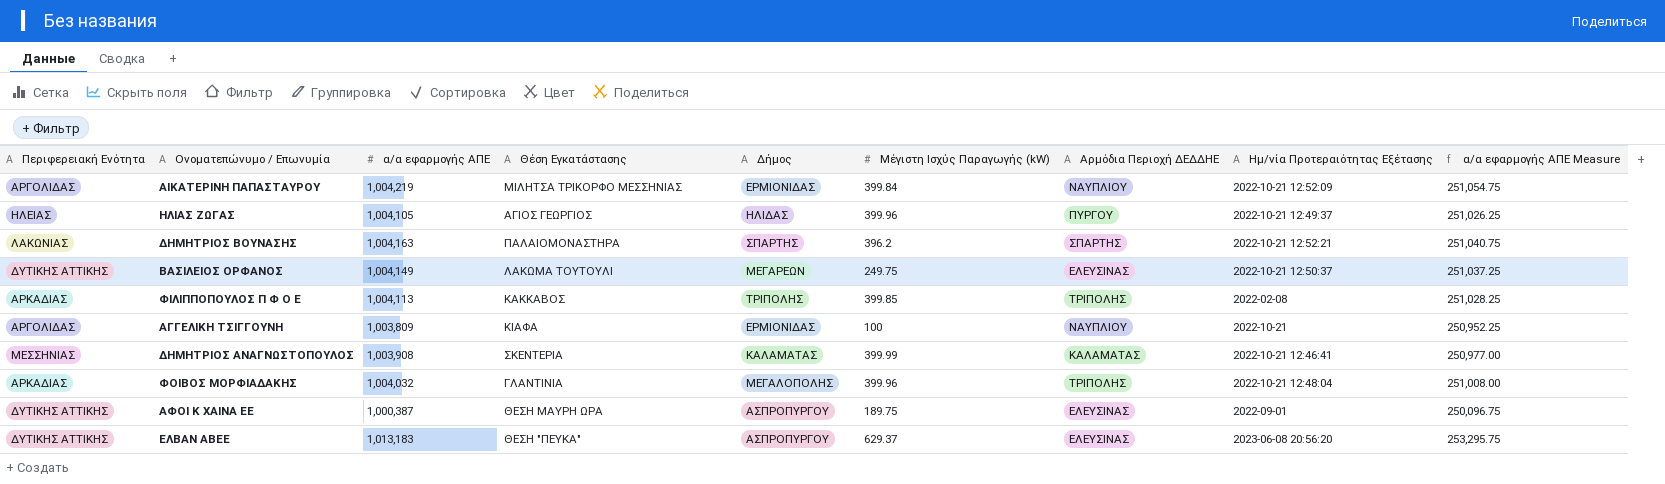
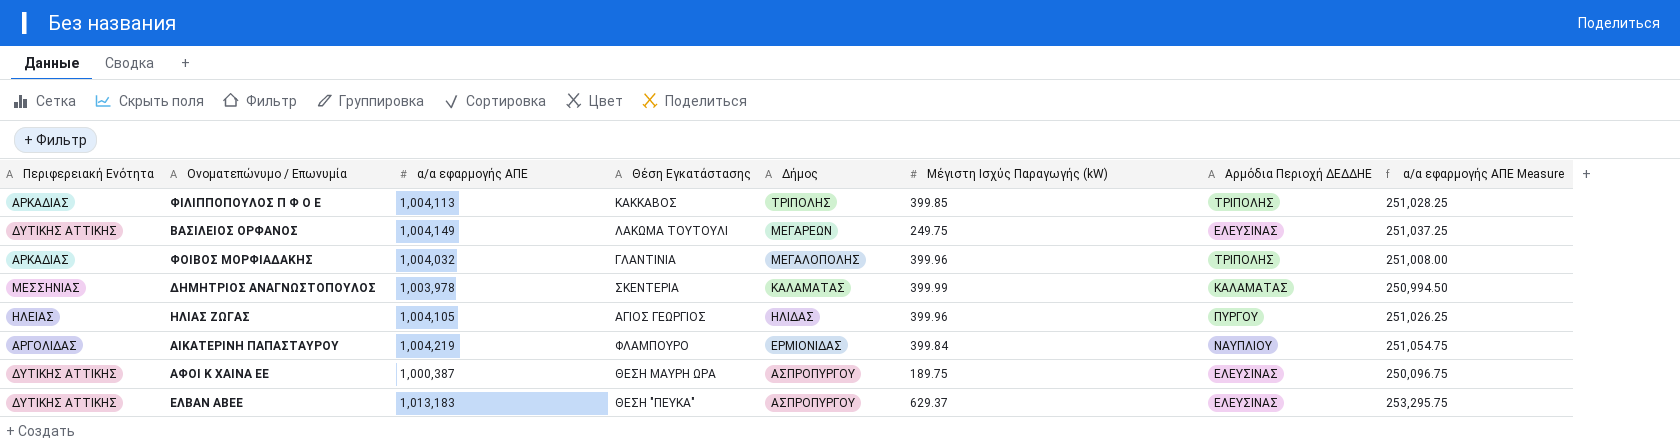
row order: none -> Δήμος descending
column Ημ/νία Προτεραιότητας Εξέτασης | position: 8 -> none
row ΔΗΜΗΤΡΙΟΣ ΒΟΥΝΑΣΗΣ: ΛΑΚΩΝΙΑΣ | 1,004,163 | ΠΑΛΑΙΟΜΟΝΑΣΤΗΡΑ | ΣΠΑΡΤΗΣ | 396.2 | ΣΠΑΡΤΗΣ | 2022-10-21 12:52:21 | 251,040.75 -> none
row ΑΓΓΕΛΙΚΗ ΤΣΙΓΓΟΥΝΗ: ΑΡΓΟΛΙΔΑΣ | 1,003,809 | ΚΙΑΦΑ | ΕΡΜΙΟΝΙΔΑΣ | 100 | ΝΑΥΠΛΙΟΥ | 2022-10-21 | 250,952.25 -> none
ΔΗΜΗΤΡΙΟΣ ΑΝΑΓΝΩΣΤΟΠΟΥΛΟΣ | α/α εφαρμογής ΑΠΕ: 1,003,908 -> 1,003,978
ΔΗΜΗΤΡΙΟΣ ΑΝΑΓΝΩΣΤΟΠΟΥΛΟΣ | α/α εφαρμογής ΑΠΕ Measure: 250,977.00 -> 250,994.50
ΑΙΚΑΤΕΡΙΝΗ ΠΑΠΑΣΤΑΥΡΟΥ | Θέση Εγκατάστασης: ΜΙΛΗΤΣΑ ΤΡΙΚΟΡΦΟ ΜΕΣΣΗΝΙΑΣ -> ΦΛΑΜΠΟΥΡΟ

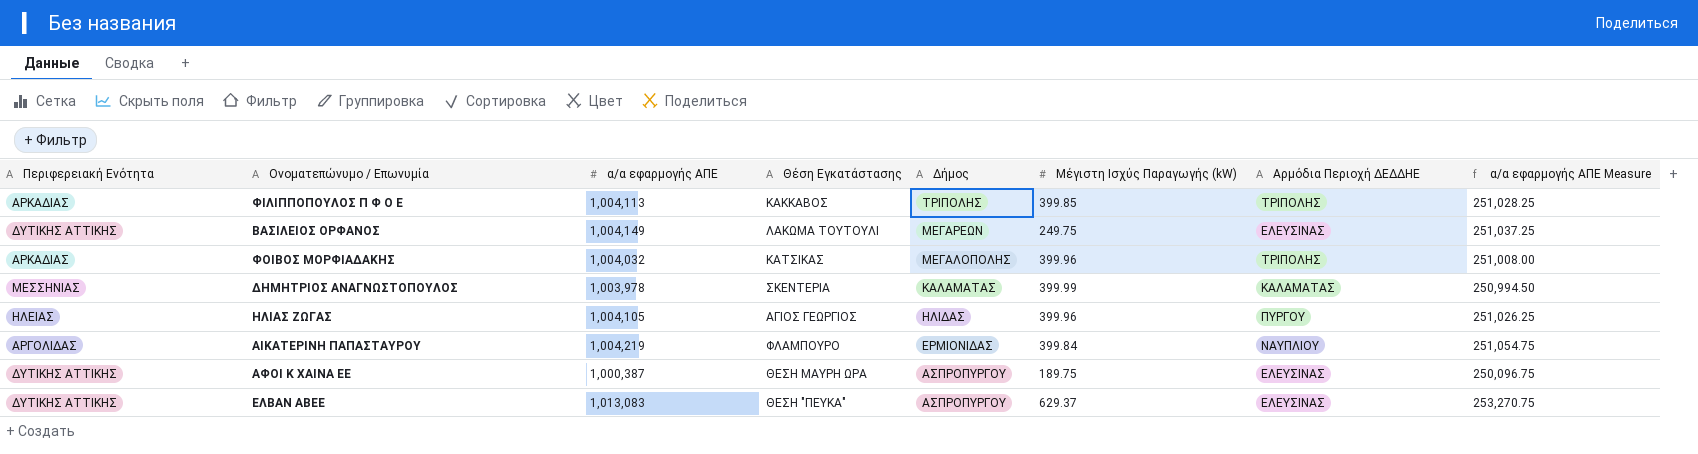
ΦΟΙΒΟΣ ΜΟΡΦΙΑΔΑΚΗΣ | Θέση Εγκατάστασης: ΓΛΑΝΤΙΝΙΑ -> ΚΑΤΣΙΚΑΣ
ΕΛΒΑΝ ΑΒΕΕ | α/α εφαρμογής ΑΠΕ: 1,013,183 -> 1,013,083
ΕΛΒΑΝ ΑΒΕΕ | α/α εφαρμογής ΑΠΕ Measure: 253,295.75 -> 253,270.75

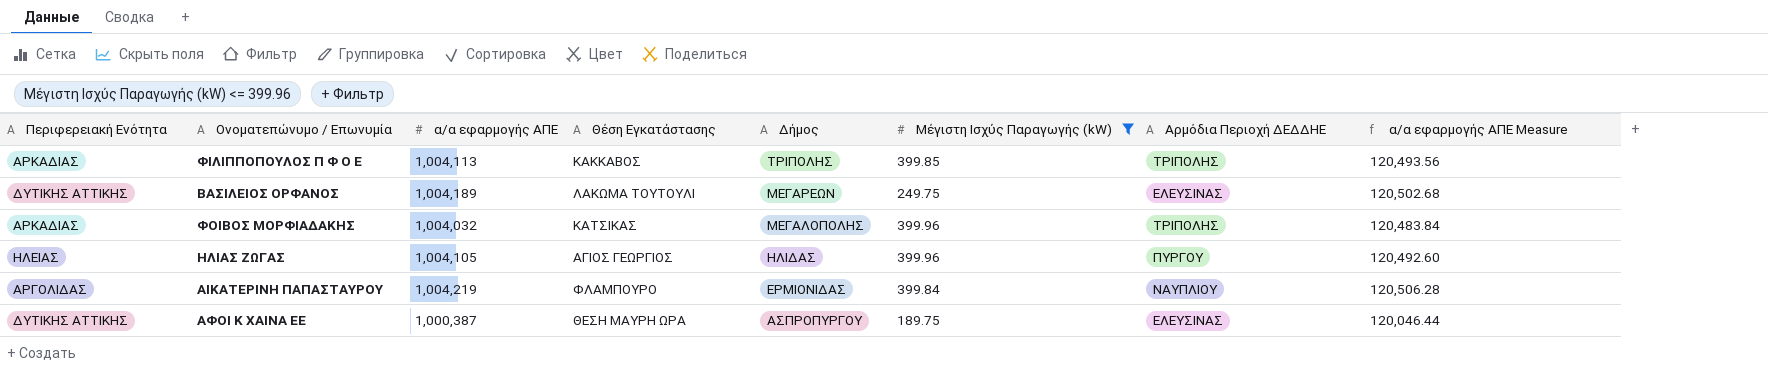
filter: none -> Μέγιστη Ισχύς Παραγωγής (kW) <= 399.96
column α/α εφαρμογής ΑΠΕ Measure | formula: [α/α εφαρμογής ΑΠΕ] * 0.25 -> [α/α εφαρμογής ΑΠΕ] * 0.12
ΒΑΣΙΛΕΙΟΣ ΟΡΦΑΝΟΣ | α/α εφαρμογής ΑΠΕ: 1,004,149 -> 1,004,189

